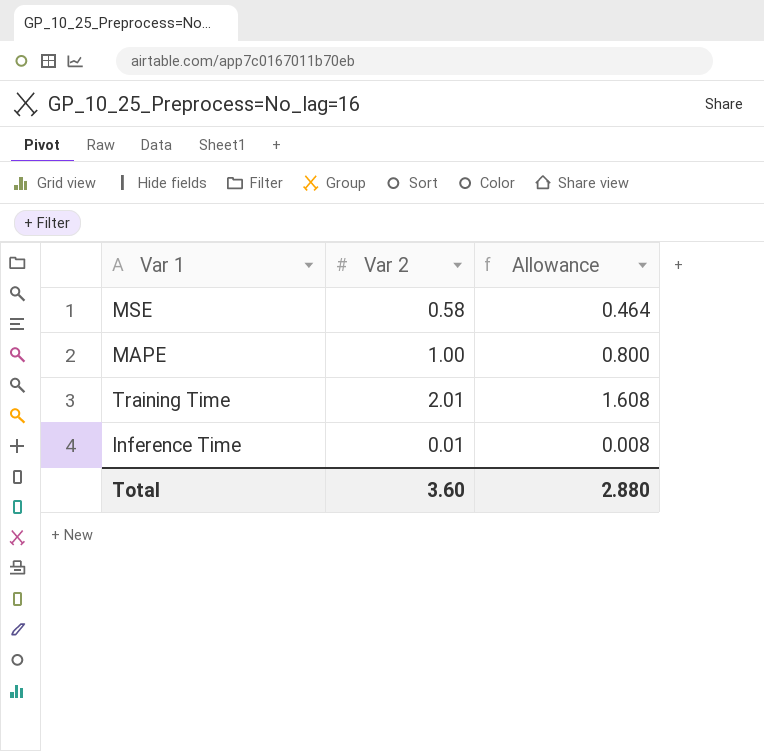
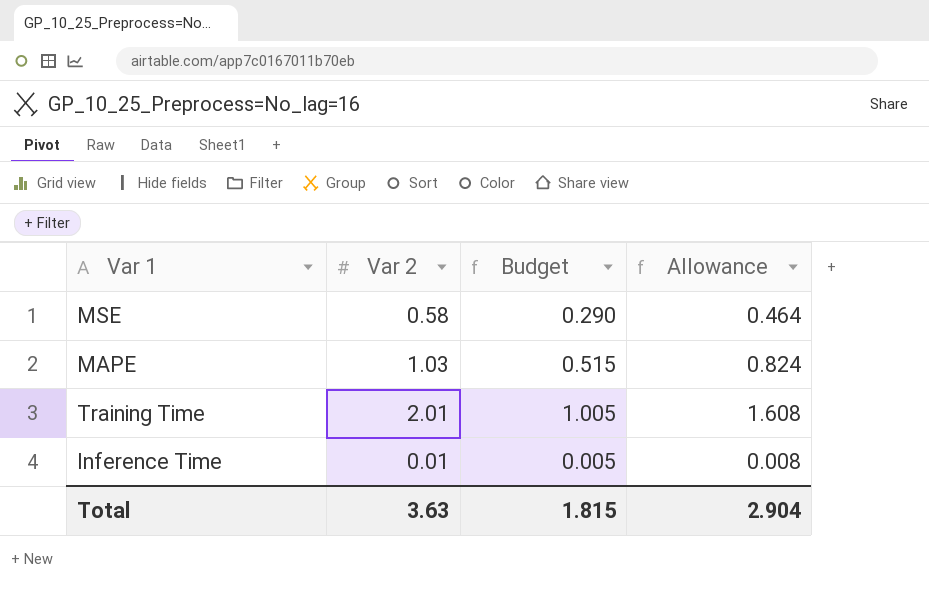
column Budget | formula: none -> [Var 2] * 0.5
MAPE | Var 2: 1.00 -> 1.03
MAPE | Allowance: 0.800 -> 0.824
Total | Var 2: 3.60 -> 3.63
Total | Allowance: 2.880 -> 2.904

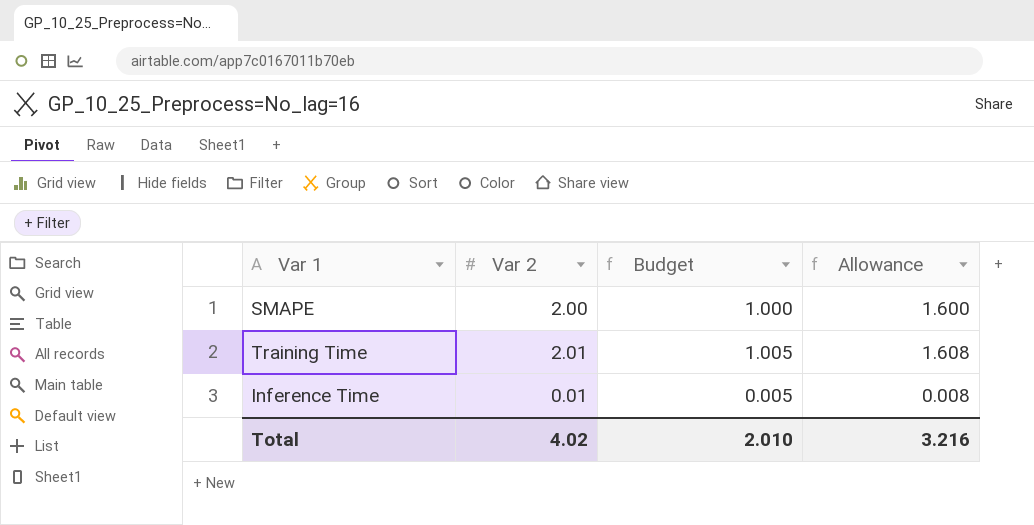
row MSE: 0.58 | 0.290 | 0.464 -> none
row MAPE: 1.03 | 0.515 | 0.824 -> none
row SMAPE: none -> 2.00 | 1.000 | 1.600
Total | Var 2: 3.63 -> 4.02
Total | Budget: 1.815 -> 2.010
Total | Allowance: 2.904 -> 3.216

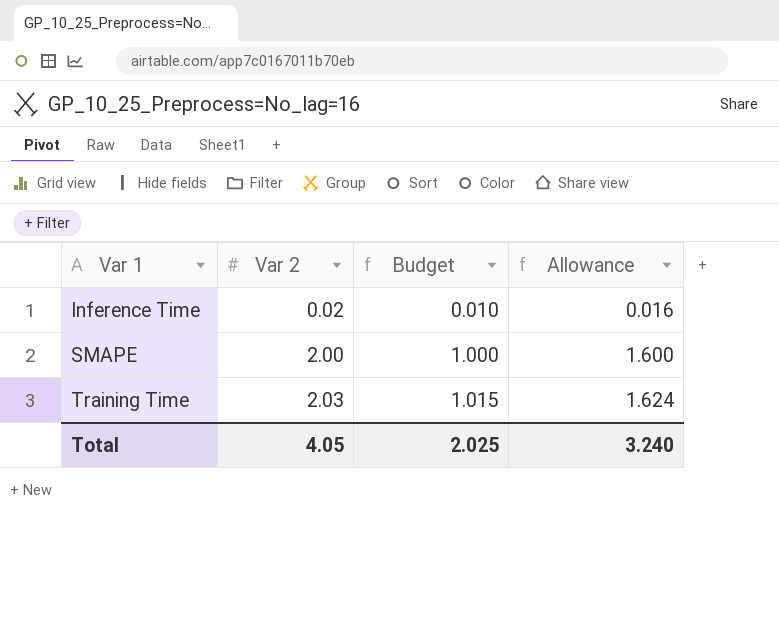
row order: none -> Var 1 ascending
Inference Time | Var 2: 0.01 -> 0.02
Inference Time | Budget: 0.005 -> 0.010
Inference Time | Allowance: 0.008 -> 0.016
Training Time | Var 2: 2.01 -> 2.03
Training Time | Budget: 1.005 -> 1.015
Training Time | Allowance: 1.608 -> 1.624
Total | Var 2: 4.02 -> 4.05
Total | Budget: 2.010 -> 2.025
Total | Allowance: 3.216 -> 3.240

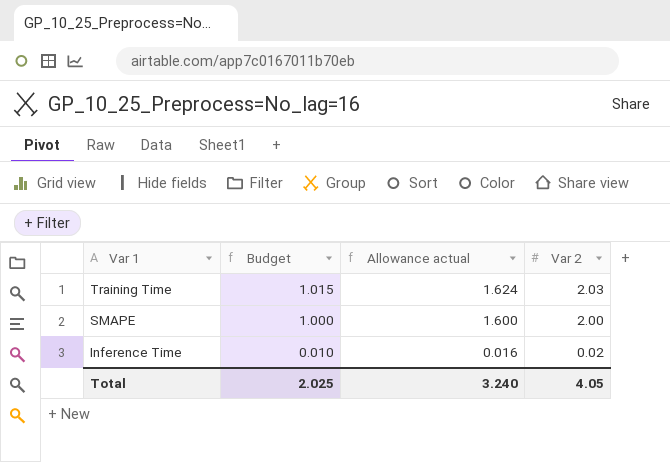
row order: Var 1 ascending -> Var 1 descending
column name: Allowance -> Allowance actual
column Var 2 | position: 2 -> 4

